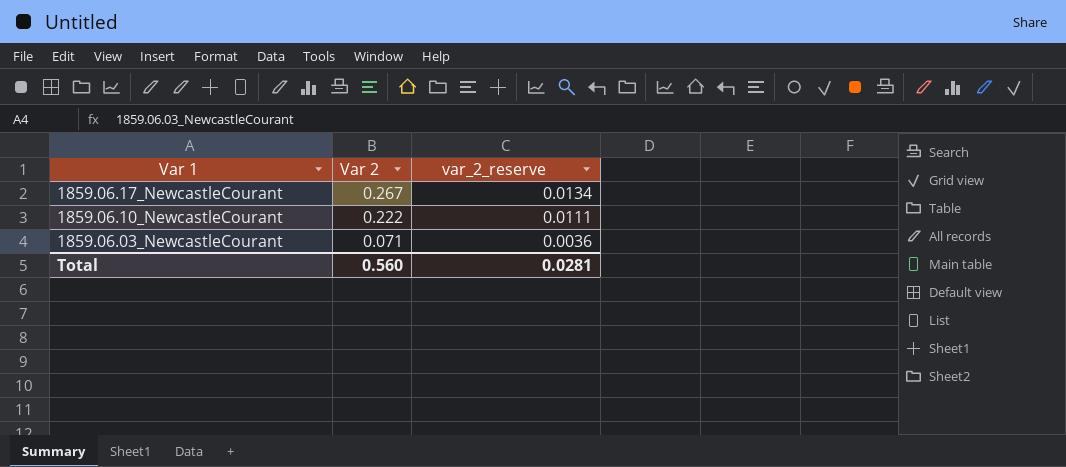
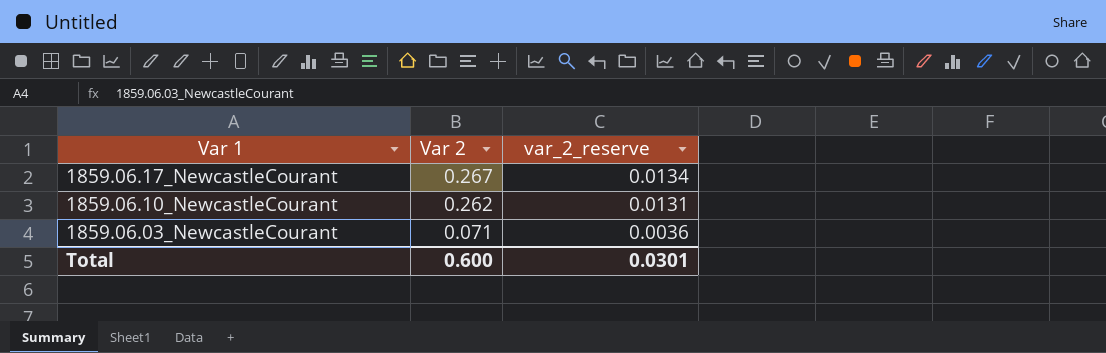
1859.06.10_NewcastleCourant | Var 2: 0.222 -> 0.262
1859.06.10_NewcastleCourant | var_2_reserve: 0.0111 -> 0.0131
Total | Var 2: 0.560 -> 0.600
Total | var_2_reserve: 0.0281 -> 0.0301

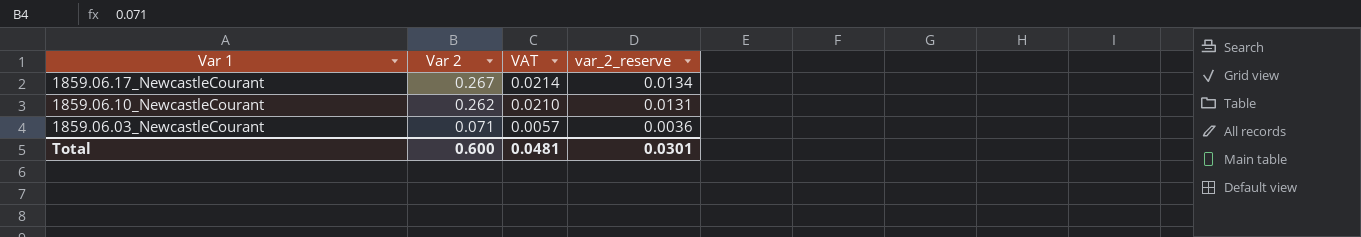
column VAT | formula: none -> [Var 2] * 0.08

